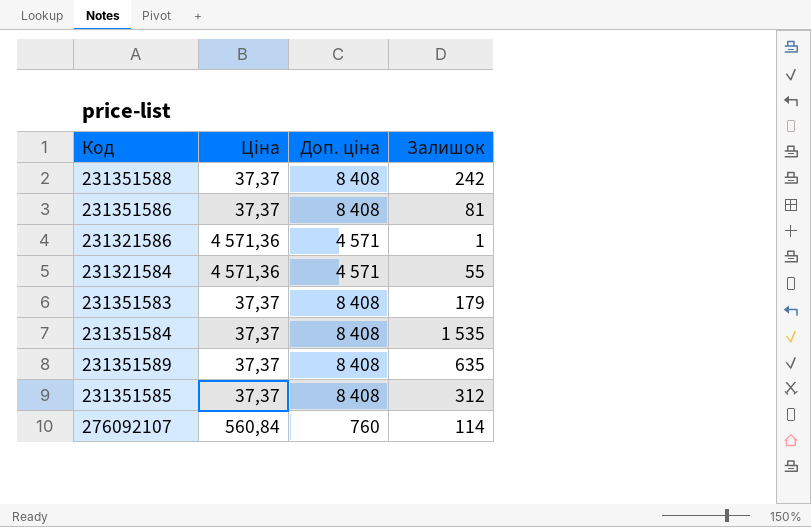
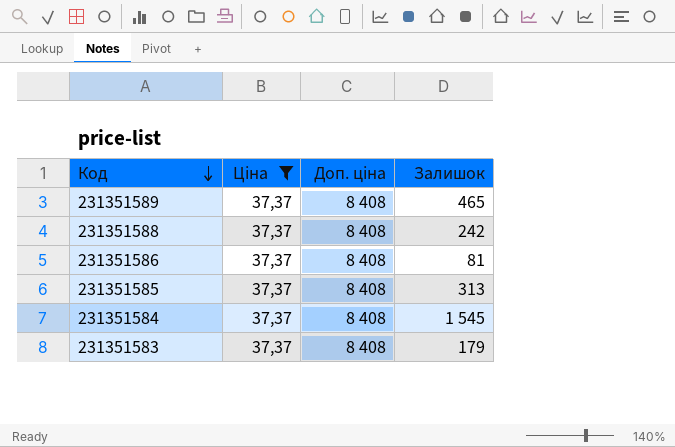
filter: none -> Ціна = 37,37
row order: none -> Код descending
231351589 | Залишок: 635 -> 465
231351585 | Залишок: 312 -> 313
231351584 | Залишок: 1 535 -> 1 545

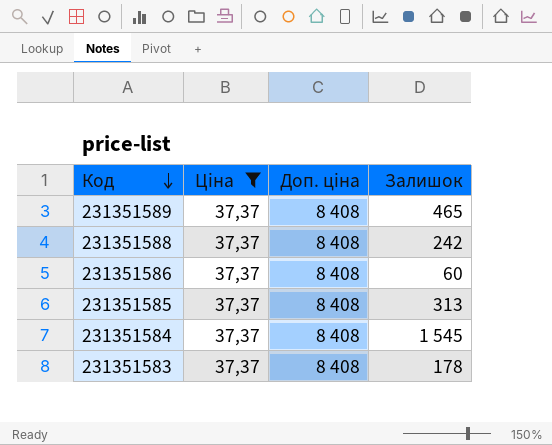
231351586 | Залишок: 81 -> 60
231351583 | Залишок: 179 -> 178

